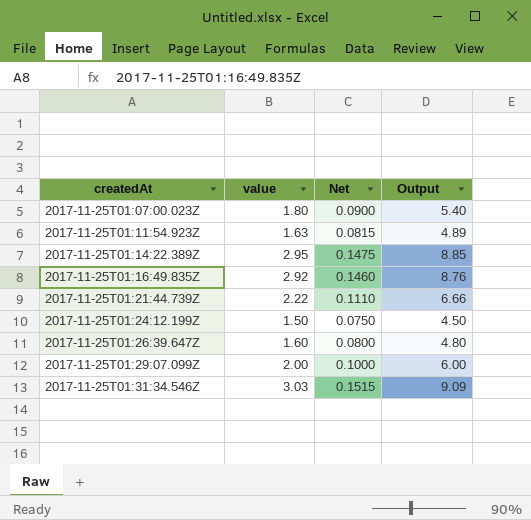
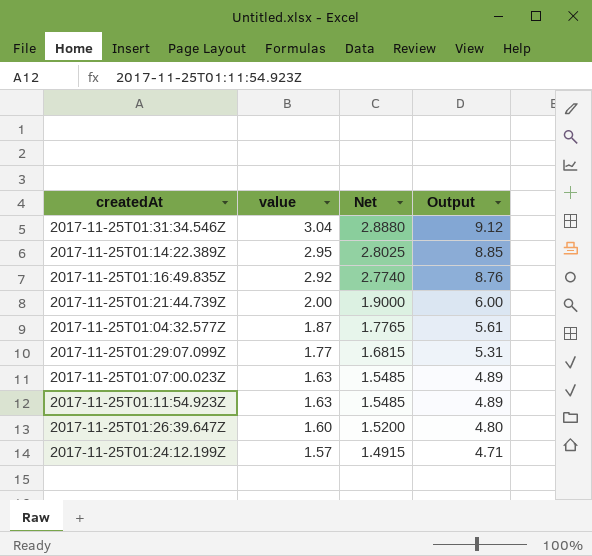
row order: createdAt ascending -> value descending
column Net | formula: [value] * 0.05 -> [value] * 0.95
2017-11-25T01:31:34.546Z | value: 3.03 -> 3.04
2017-11-25T01:31:34.546Z | Output: 9.09 -> 9.12
2017-11-25T01:21:44.739Z | value: 2.22 -> 2.00
2017-11-25T01:21:44.739Z | Output: 6.66 -> 6.00
row 2017-11-25T01:04:32.577Z: none -> 1.87 | 1.7765 | 5.61
2017-11-25T01:29:07.099Z | value: 2.00 -> 1.77
2017-11-25T01:29:07.099Z | Output: 6.00 -> 5.31
2017-11-25T01:07:00.023Z | value: 1.80 -> 1.63
2017-11-25T01:07:00.023Z | Output: 5.40 -> 4.89
2017-11-25T01:24:12.199Z | value: 1.50 -> 1.57
2017-11-25T01:24:12.199Z | Output: 4.50 -> 4.71

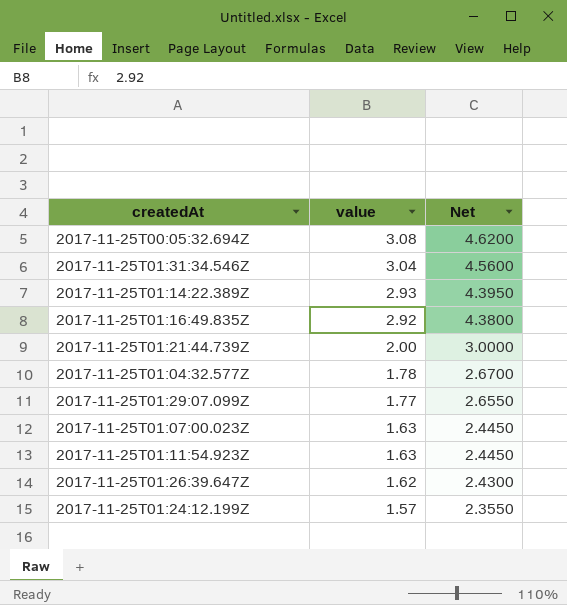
column Output | formula: [value] * 3 -> none
column Net | formula: [value] * 0.95 -> [value] * 1.5
row 2017-11-25T00:05:32.694Z: none -> 3.08 | 4.6200
2017-11-25T01:14:22.389Z | value: 2.95 -> 2.93
2017-11-25T01:04:32.577Z | value: 1.87 -> 1.78
2017-11-25T01:26:39.647Z | value: 1.60 -> 1.62

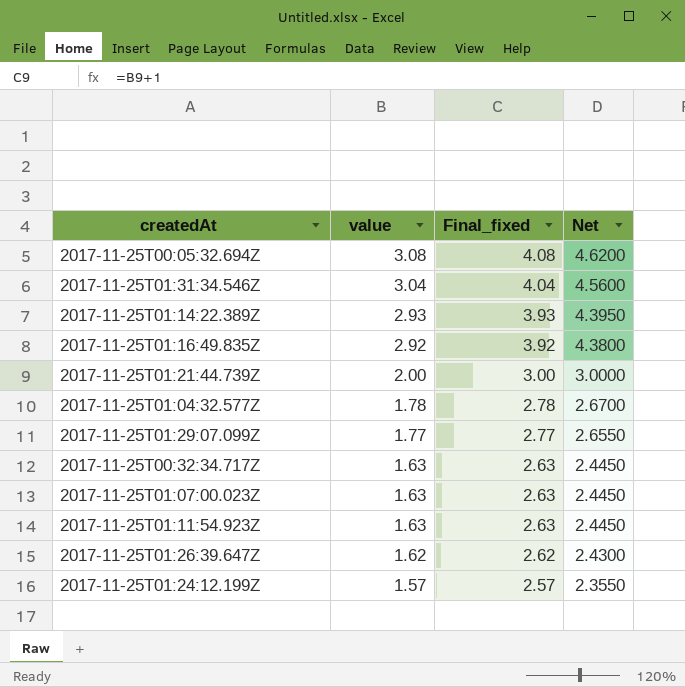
column Final_fixed | formula: none -> [value] + 1
row 2017-11-25T00:32:34.717Z: none -> 1.63 | 2.63 | 2.4450

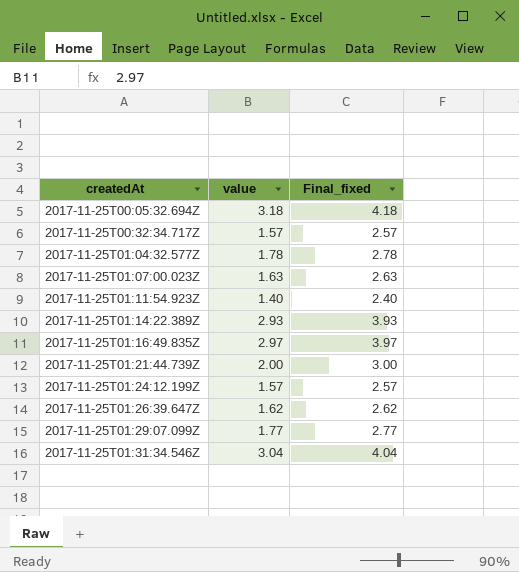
row order: value descending -> createdAt ascending
column Net | formula: [value] * 1.5 -> none
2017-11-25T00:05:32.694Z | value: 3.08 -> 3.18
2017-11-25T00:05:32.694Z | Final_fixed: 4.08 -> 4.18
2017-11-25T00:32:34.717Z | value: 1.63 -> 1.57
2017-11-25T00:32:34.717Z | Final_fixed: 2.63 -> 2.57
2017-11-25T01:11:54.923Z | value: 1.63 -> 1.40
2017-11-25T01:11:54.923Z | Final_fixed: 2.63 -> 2.40
2017-11-25T01:16:49.835Z | value: 2.92 -> 2.97
2017-11-25T01:16:49.835Z | Final_fixed: 3.92 -> 3.97

